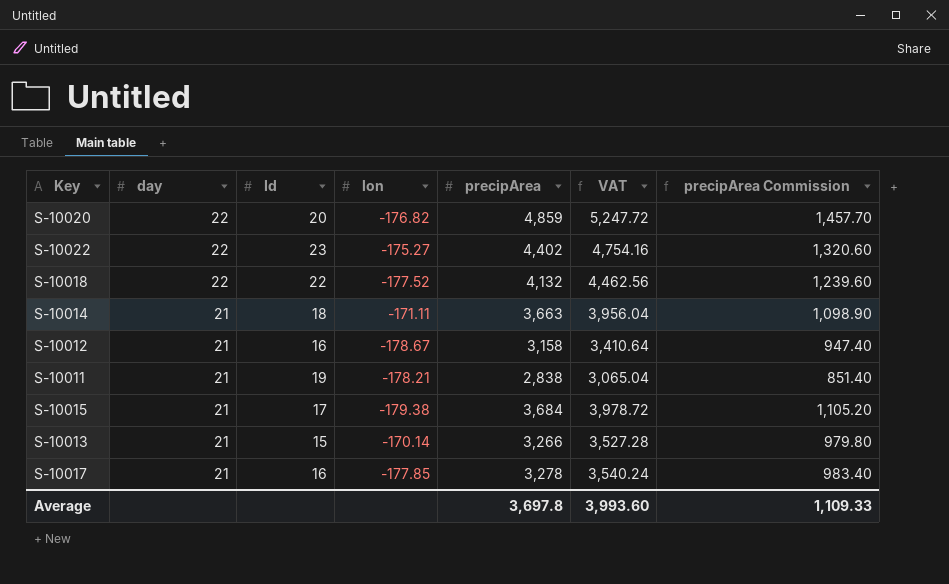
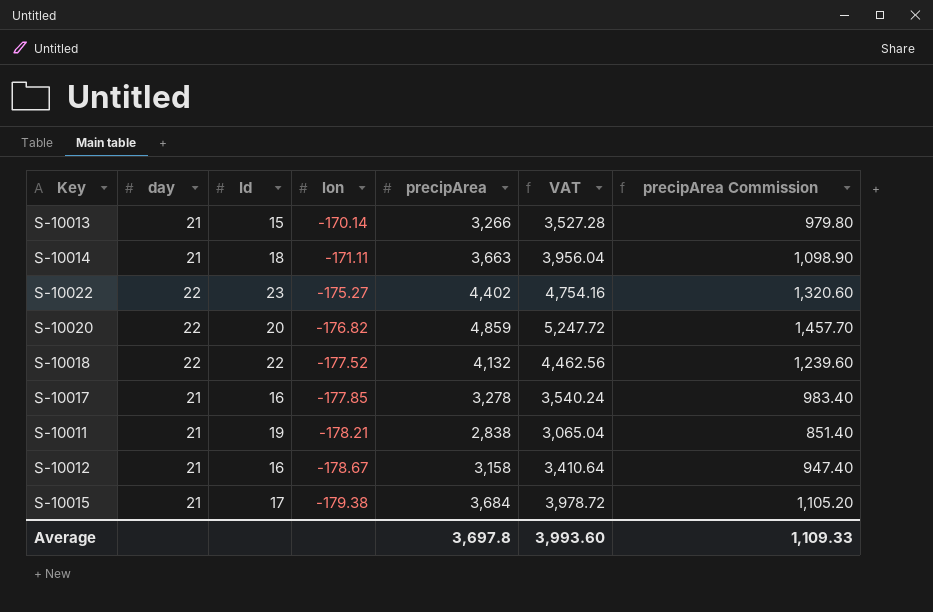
row order: day descending -> lon descending

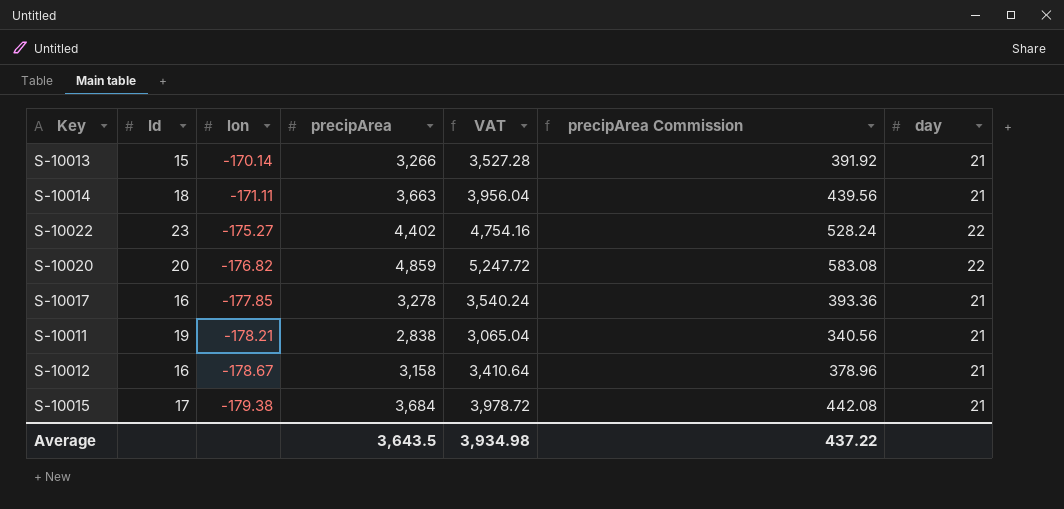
column precipArea Commission | formula: [precipArea] * 0.3 -> [precipArea] * 0.12
column day | position: 2 -> 7
row S-10018: 22 | 22 | -177.52 | 4,132 | 4,462.56 | 1,239.60 -> none
Average | precipArea: 3,697.8 -> 3,643.5
Average | VAT: 3,993.60 -> 3,934.98
Average | precipArea Commission: 1,109.33 -> 437.22

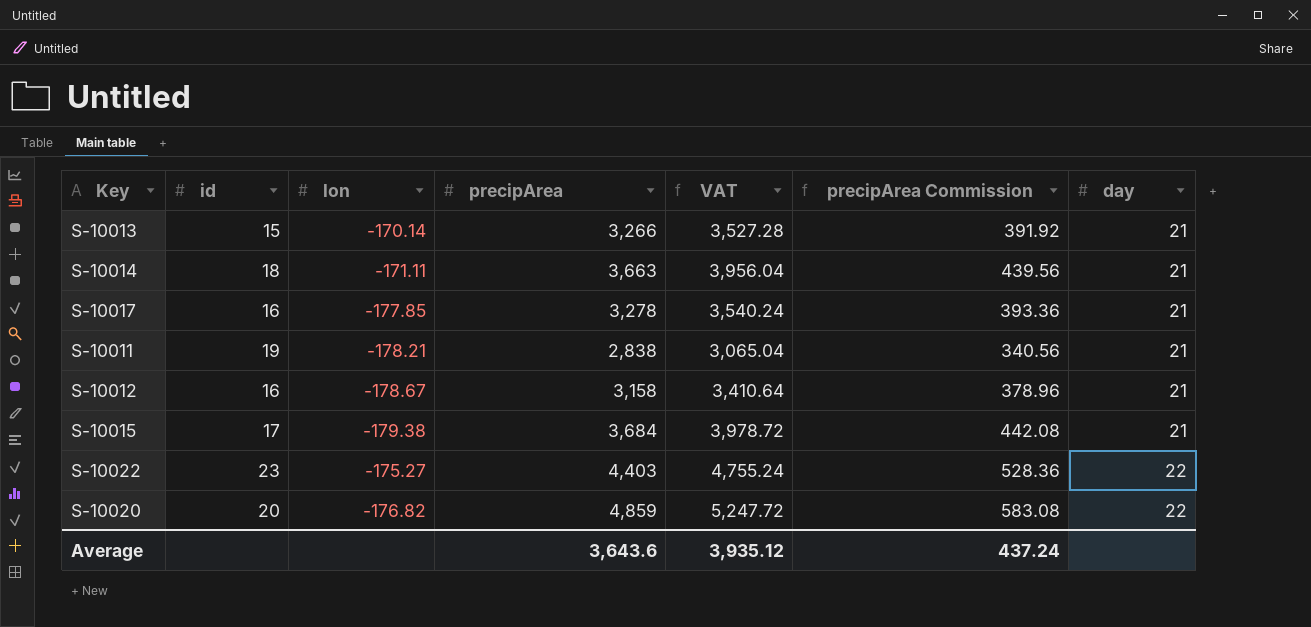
row order: lon descending -> day ascending
column name: Id -> id
S-10022 | precipArea: 4,402 -> 4,403
S-10022 | VAT: 4,754.16 -> 4,755.24
S-10022 | precipArea Commission: 528.24 -> 528.36
Average | precipArea: 3,643.5 -> 3,643.6
Average | VAT: 3,934.98 -> 3,935.12
Average | precipArea Commission: 437.22 -> 437.24

